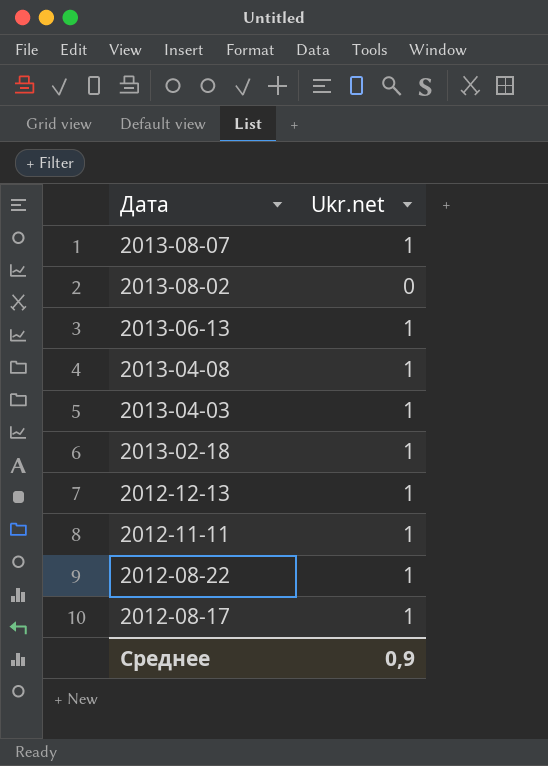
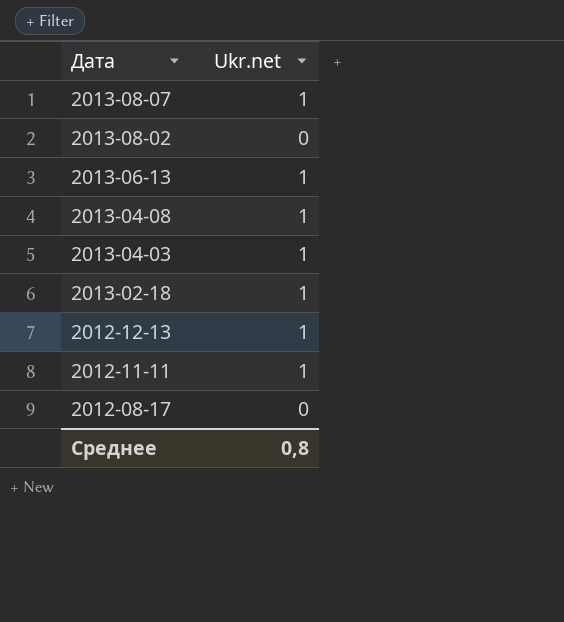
row 2012-08-22: 1 -> none
2012-08-17 | Ukr.net: 1 -> 0
Среднее | Ukr.net: 0,9 -> 0,8

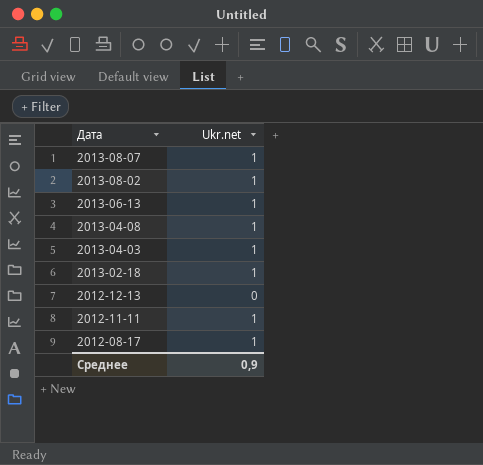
2013-08-02 | Ukr.net: 0 -> 1
2012-12-13 | Ukr.net: 1 -> 0
2012-08-17 | Ukr.net: 0 -> 1
Среднее | Ukr.net: 0,8 -> 0,9

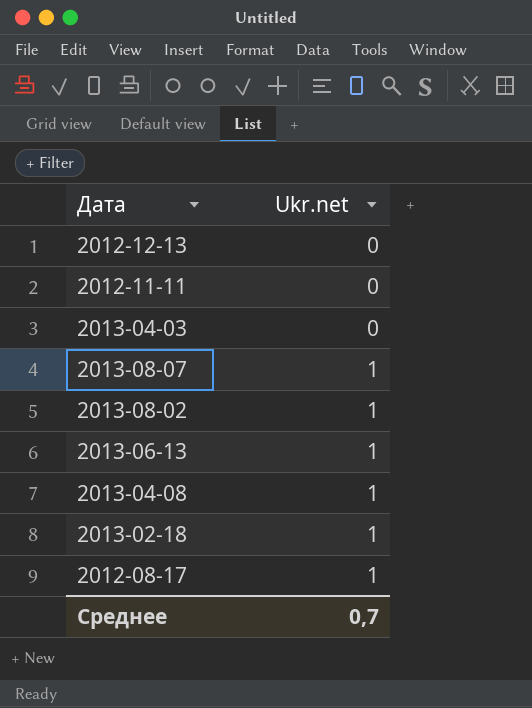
row order: Дата descending -> Ukr.net ascending
2012-11-11 | Ukr.net: 1 -> 0
2013-04-03 | Ukr.net: 1 -> 0
Среднее | Ukr.net: 0,9 -> 0,7

